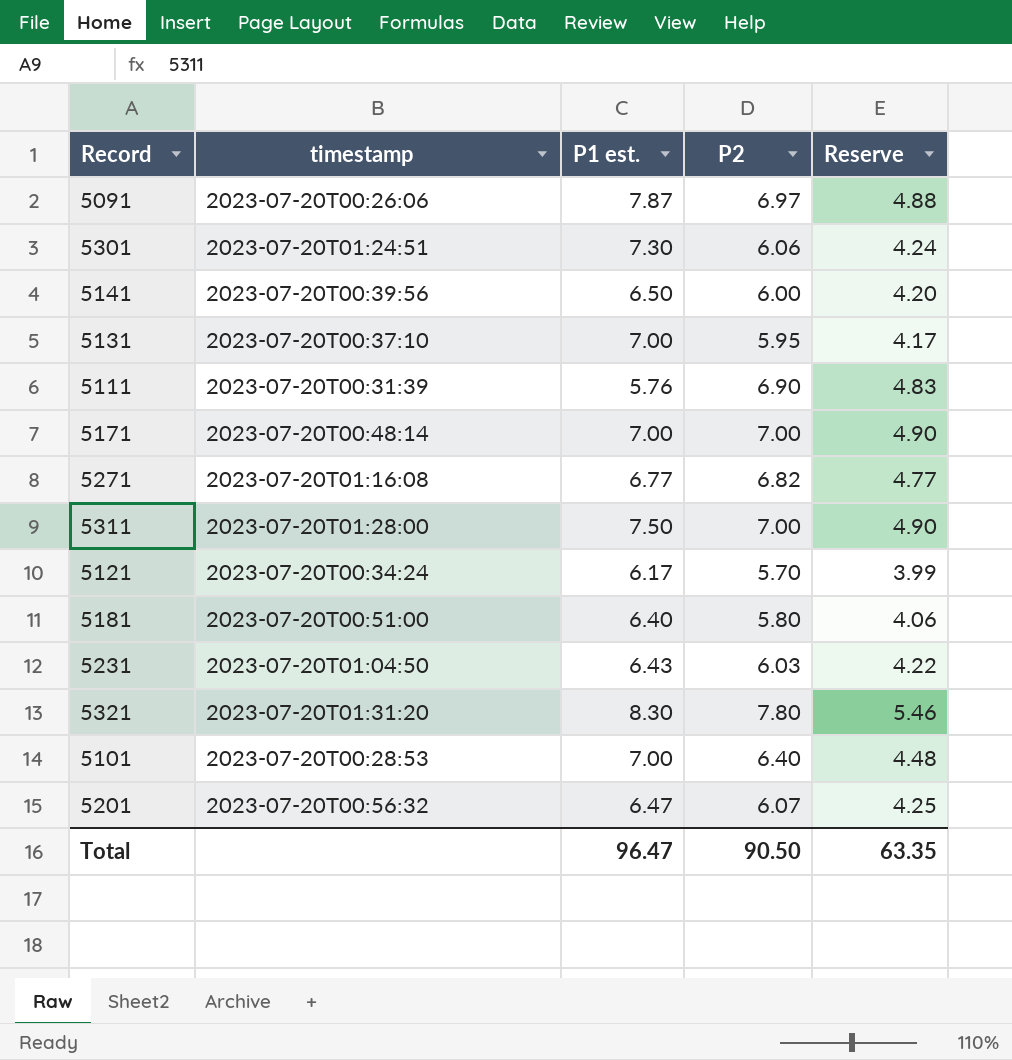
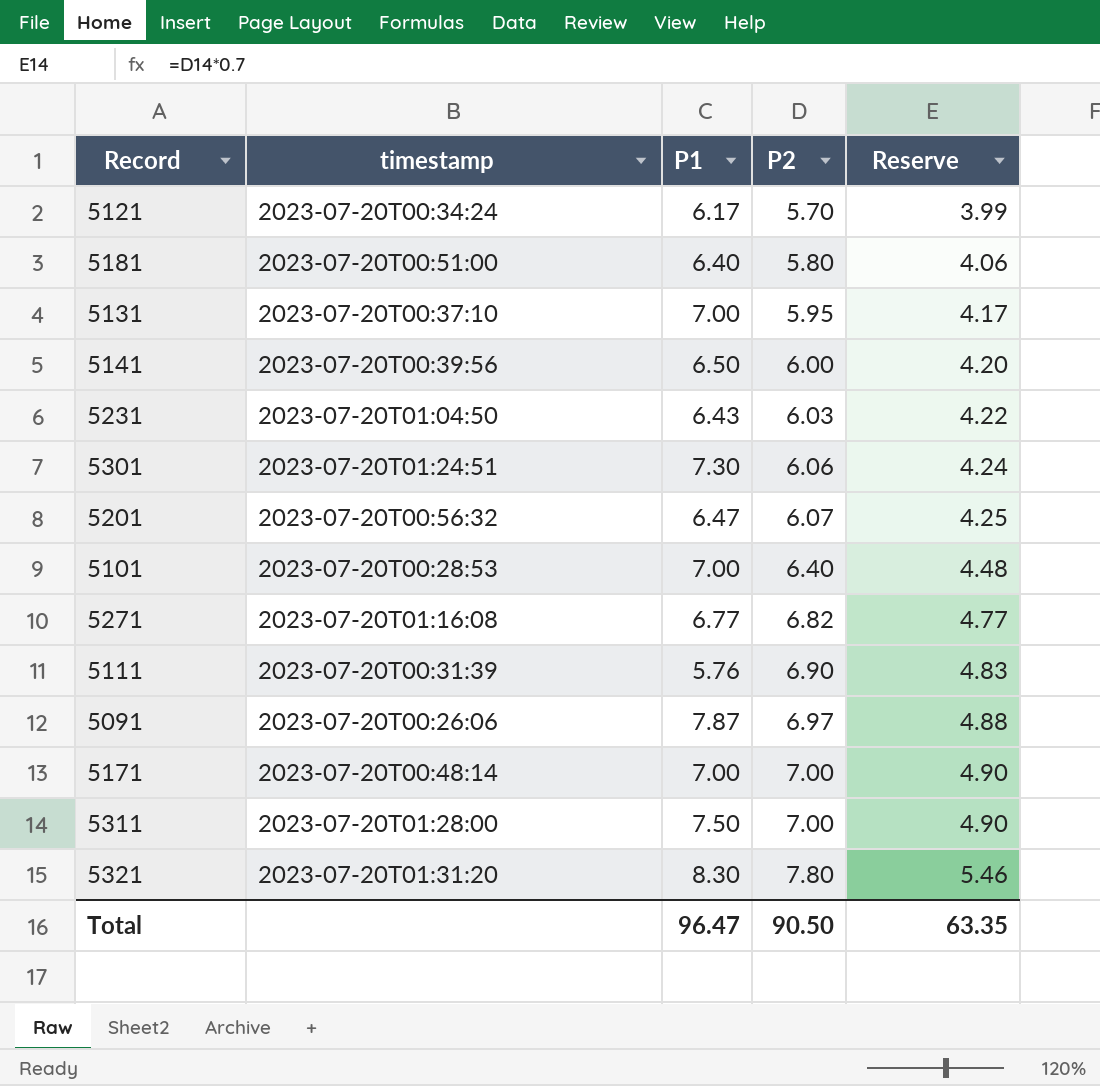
row order: none -> P2 ascending
column name: P1 est. -> P1

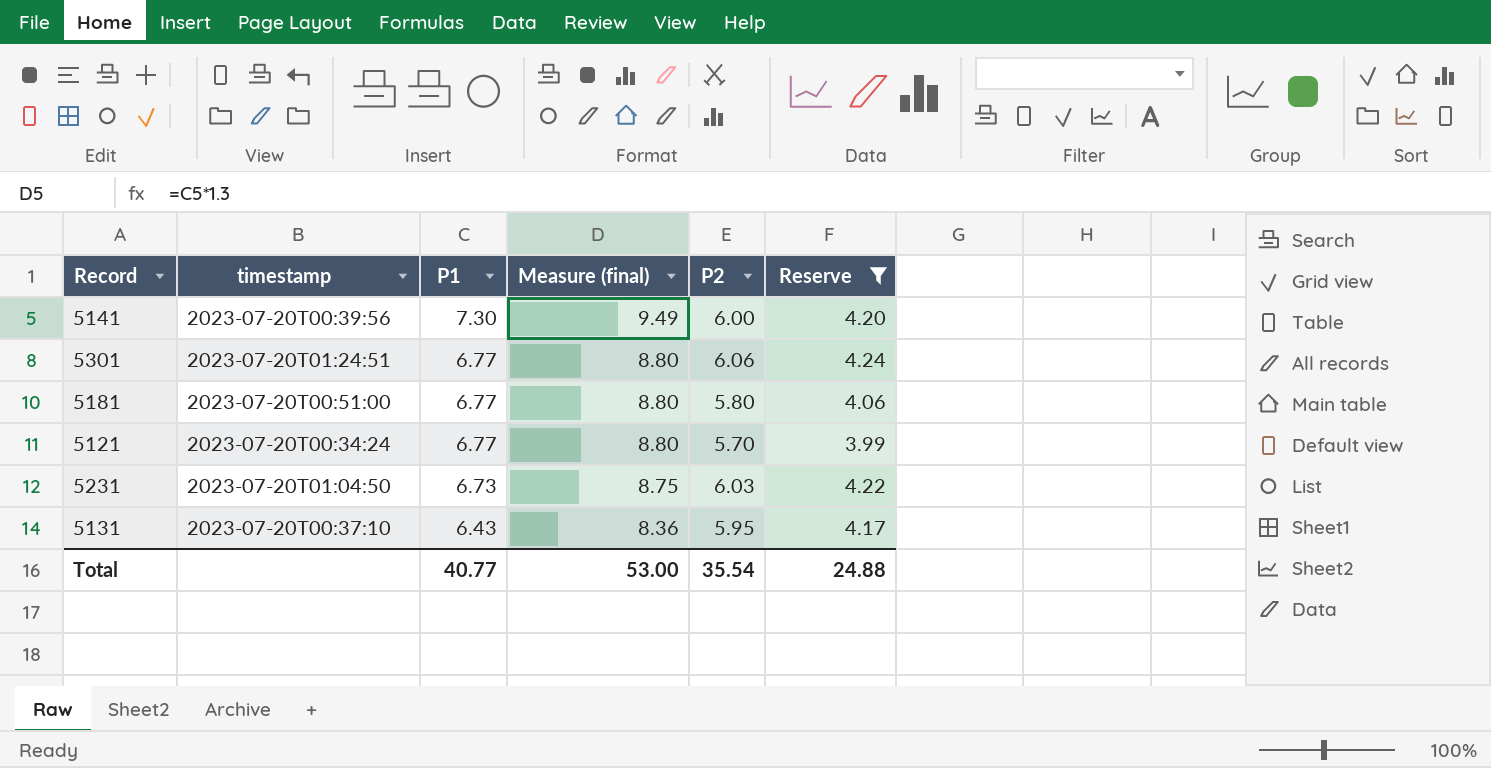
filter: none -> Reserve <= 4.24
row order: P2 ascending -> P1 descending
column Measure (final) | formula: none -> [P1] * 1.3
5141 | P1: 6.50 -> 7.30
5301 | P1: 7.30 -> 6.77
5181 | P1: 6.40 -> 6.77
5121 | P1: 6.17 -> 6.77
5231 | P1: 6.43 -> 6.73
5131 | P1: 7.00 -> 6.43
Total | P1: 96.47 -> 40.77
Total | P2: 90.50 -> 35.54
Total | Reserve: 63.35 -> 24.88

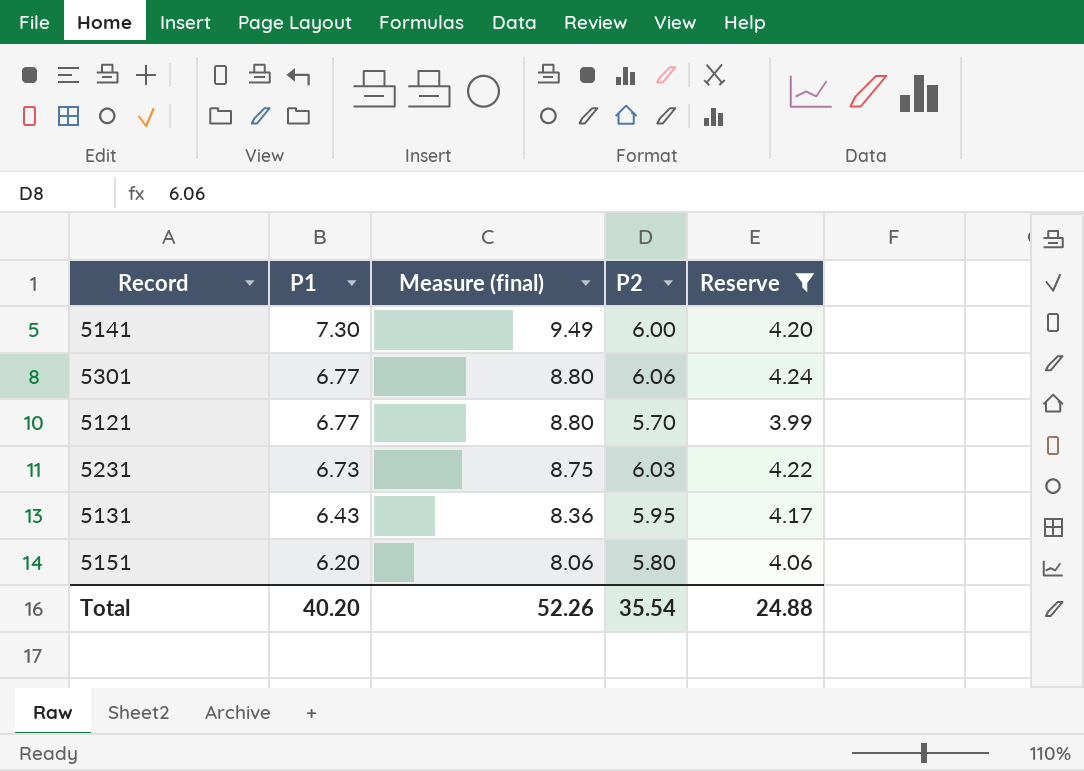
column timestamp | position: 2 -> none
row 5181: 2023-07-20T00:51:00 | 6.77 | 8.80 | 5.80 | 4.06 -> none
row 5151: none -> 6.20 | 8.06 | 5.80 | 4.06
Total | P1: 40.77 -> 40.20
Total | Measure (final): 53.00 -> 52.26

